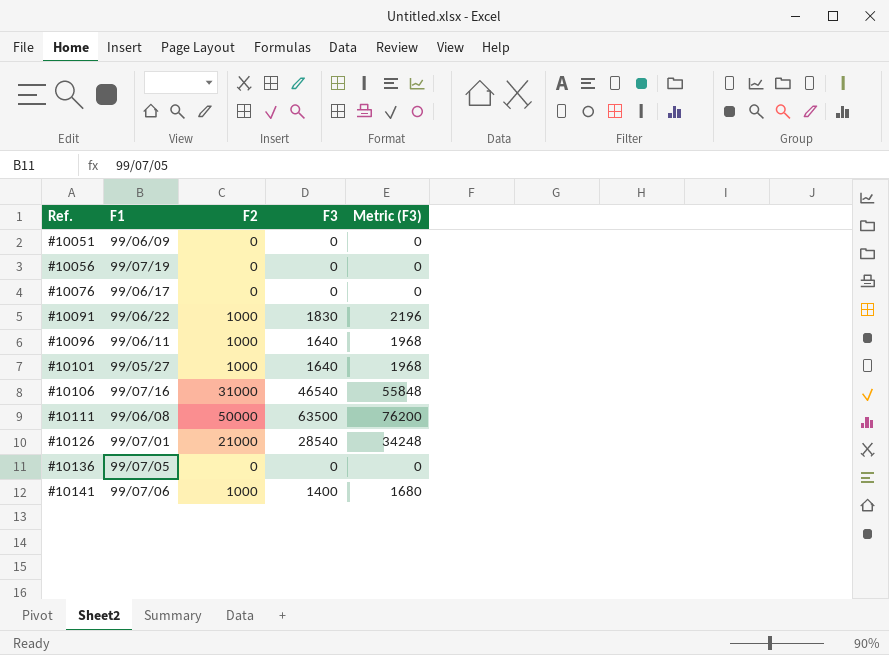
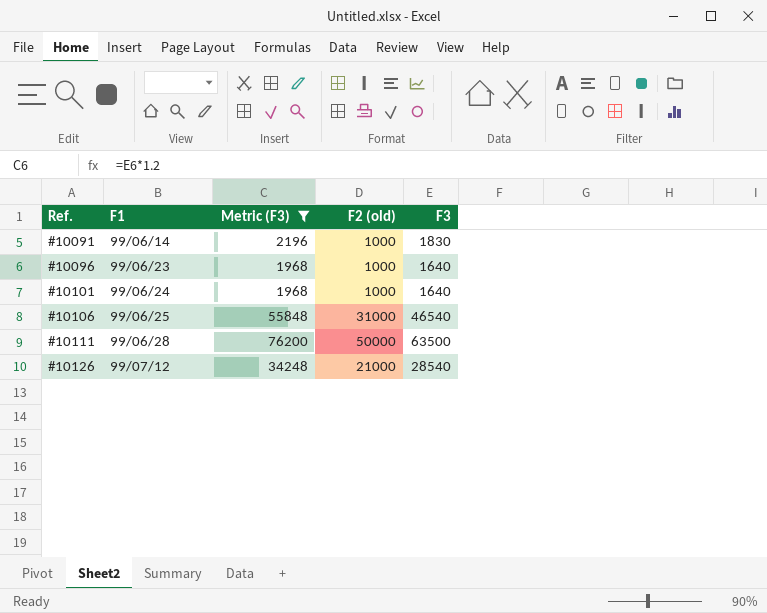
filter: none -> Metric (F3) >= 1968
column Metric (F3) | position: 5 -> 3
column name: F2 -> F2 (old)
#10091 | F1: 99/06/22 -> 99/06/14
#10096 | F1: 99/06/11 -> 99/06/23
#10101 | F1: 99/05/27 -> 99/06/24
#10106 | F1: 99/07/16 -> 99/06/25
#10111 | F1: 99/06/08 -> 99/06/28
#10126 | F1: 99/07/01 -> 99/07/12

